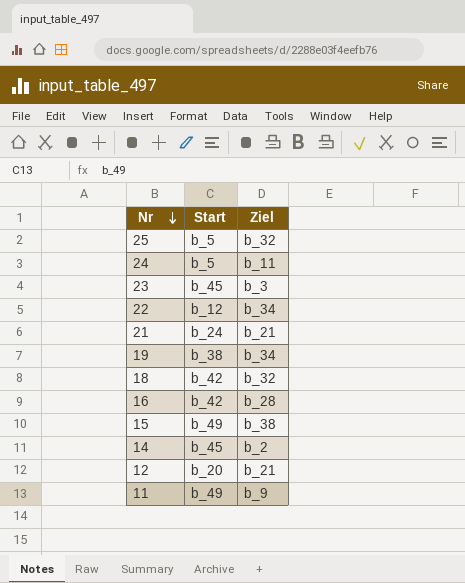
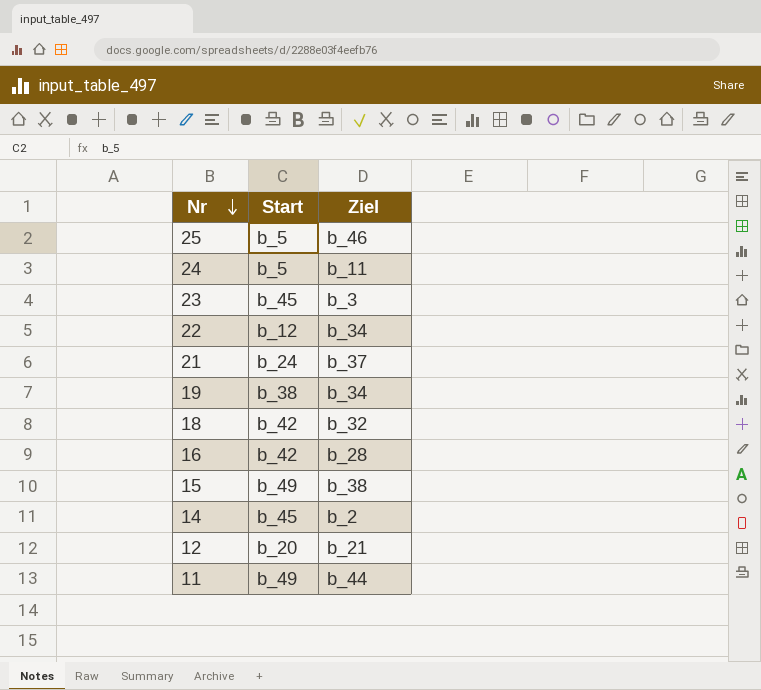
25 | Ziel: b_32 -> b_46
21 | Ziel: b_21 -> b_37
11 | Ziel: b_9 -> b_44

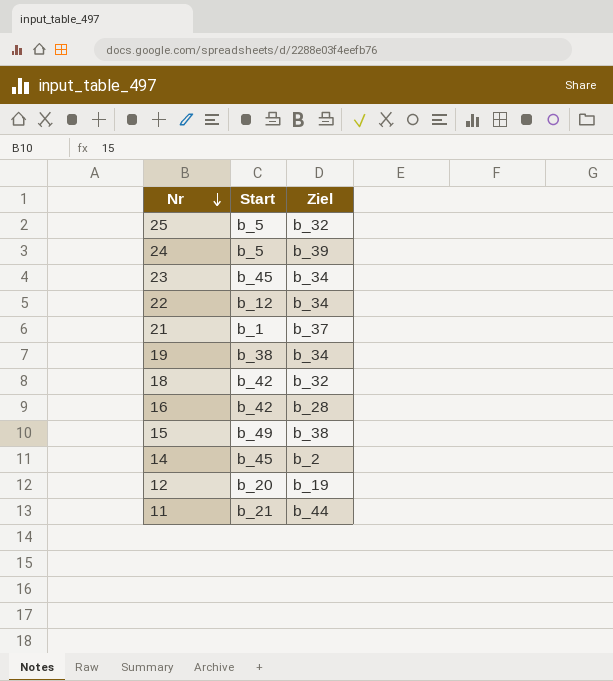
25 | Ziel: b_46 -> b_32
24 | Ziel: b_11 -> b_39
23 | Ziel: b_3 -> b_34
21 | Start: b_24 -> b_1
12 | Ziel: b_21 -> b_19
11 | Start: b_49 -> b_21

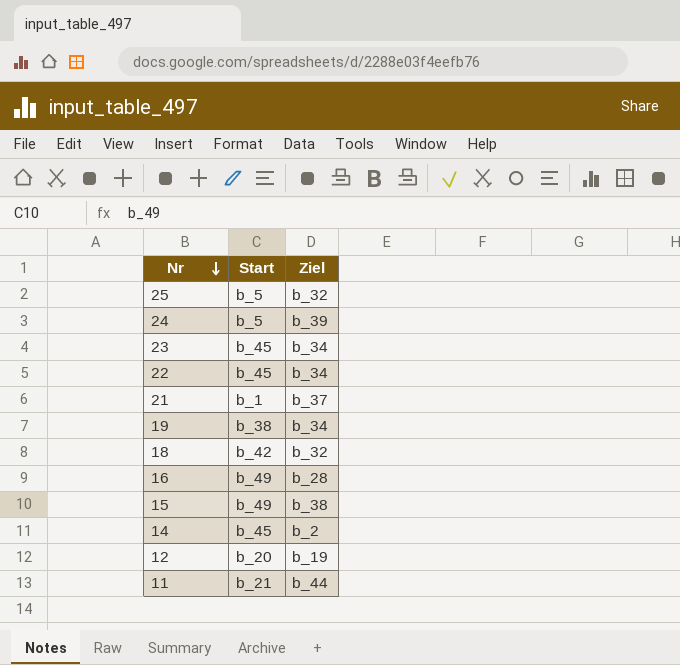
22 | Start: b_12 -> b_45
16 | Start: b_42 -> b_49

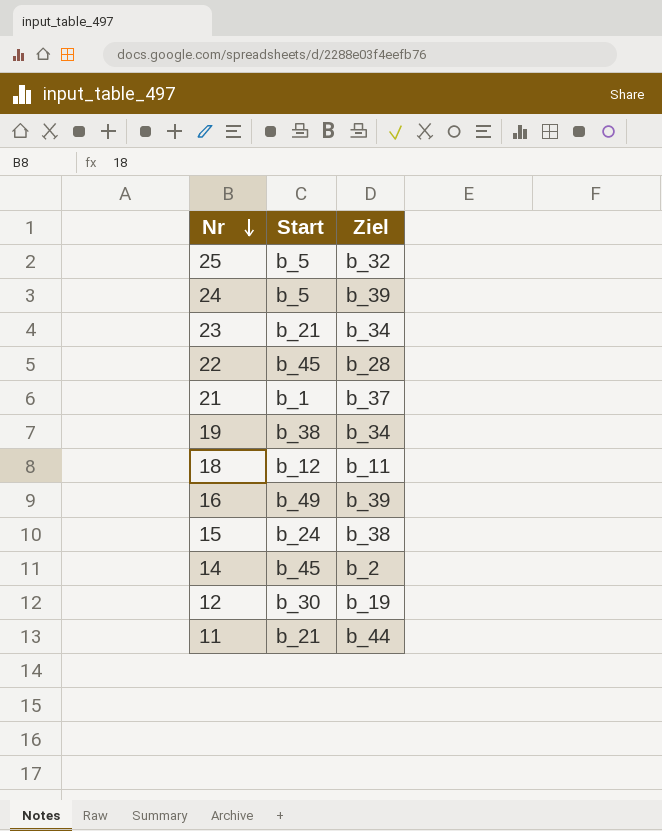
23 | Start: b_45 -> b_21
22 | Ziel: b_34 -> b_28
18 | Start: b_42 -> b_12
18 | Ziel: b_32 -> b_11
16 | Ziel: b_28 -> b_39
15 | Start: b_49 -> b_24
12 | Start: b_20 -> b_30

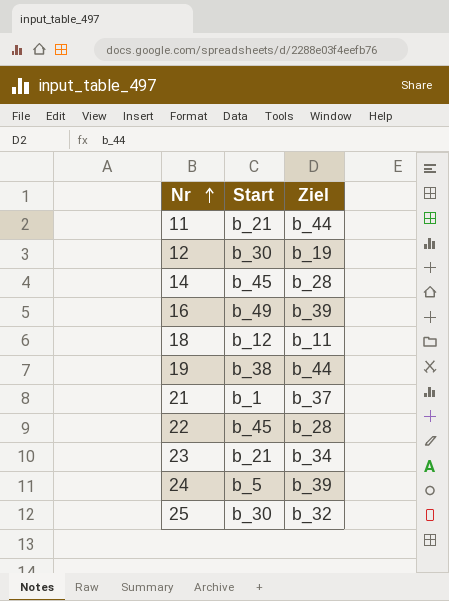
row order: Nr descending -> Nr ascending
row 15: b_24 | b_38 -> none
14 | Ziel: b_2 -> b_28
19 | Ziel: b_34 -> b_44
25 | Start: b_5 -> b_30

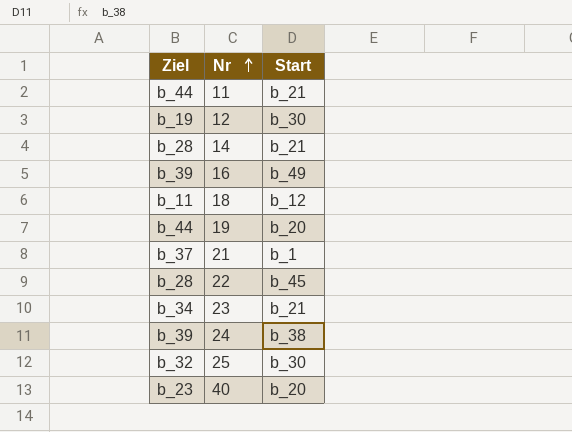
column Ziel | position: 3 -> 1
14 | Start: b_45 -> b_21
19 | Start: b_38 -> b_20
24 | Start: b_5 -> b_38
row 40: none -> b_23 | b_20

